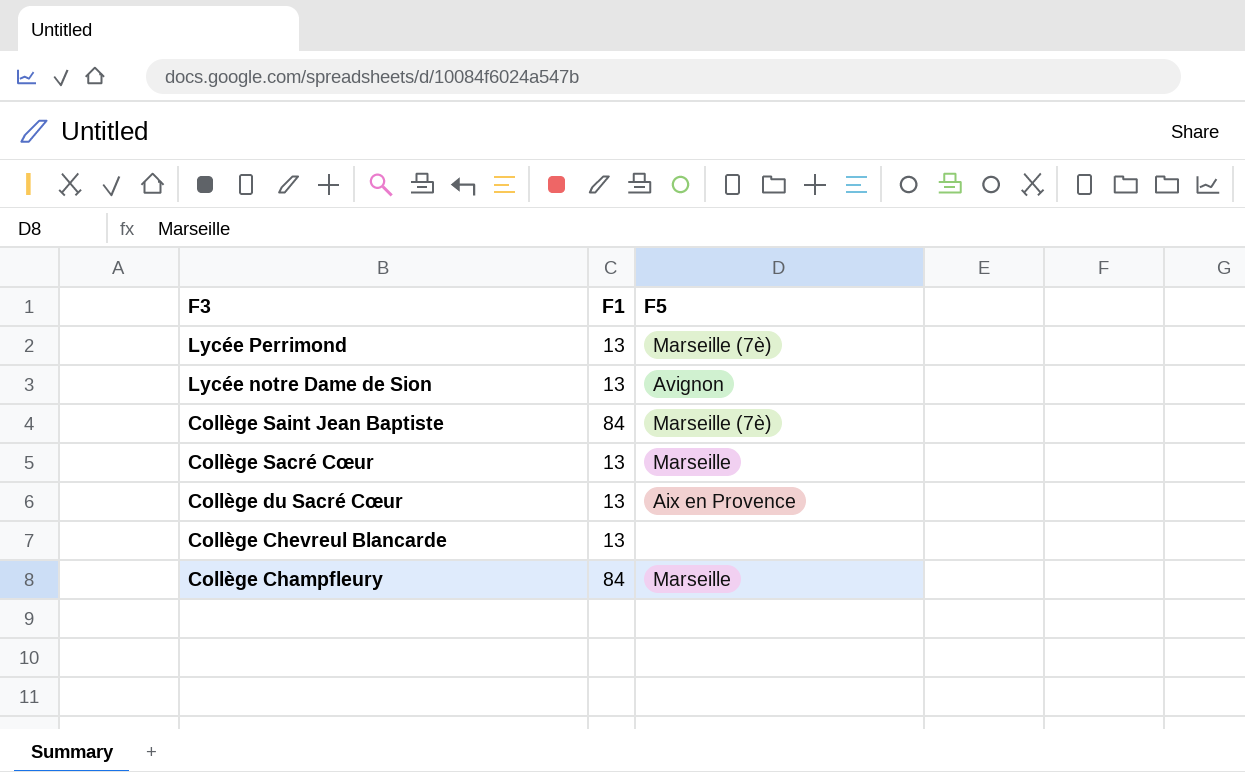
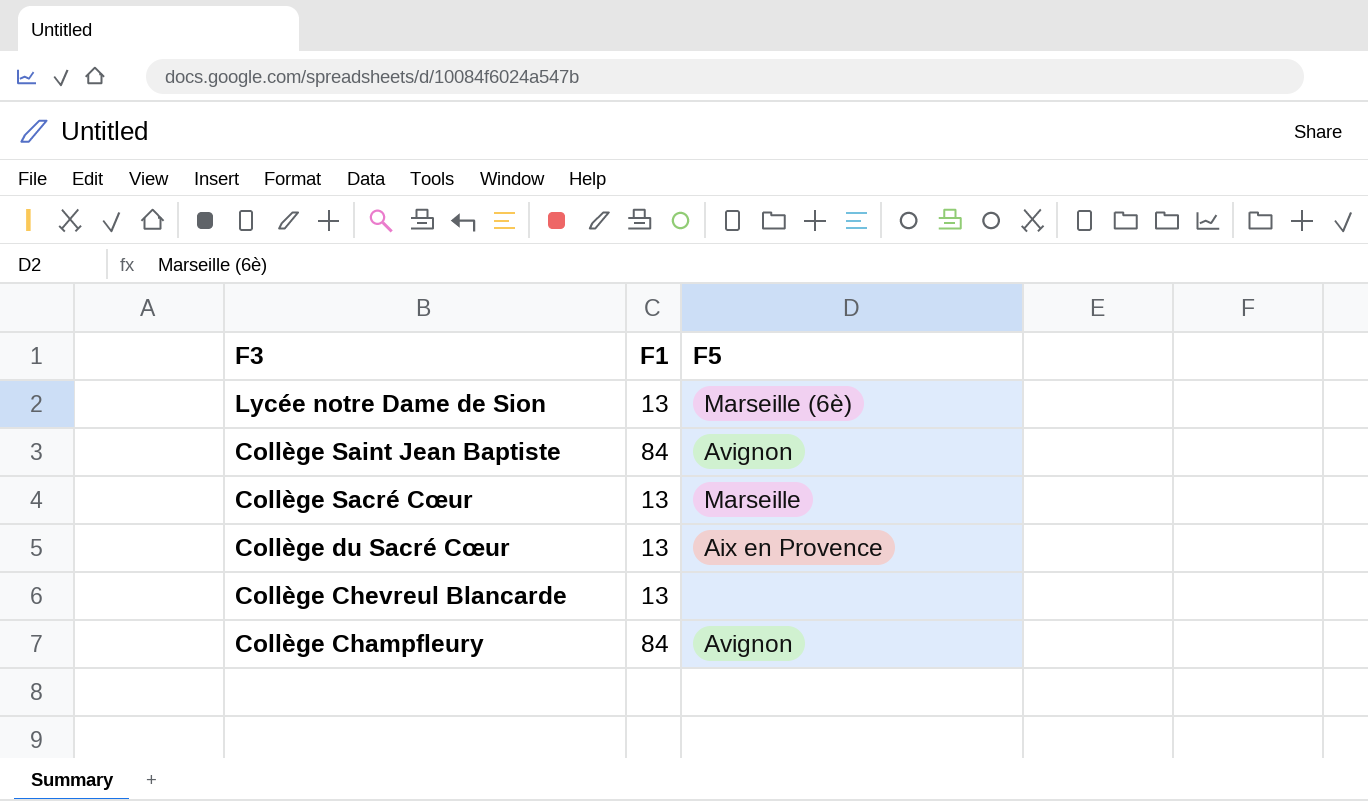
row Lycée Perrimond: 13 | Marseille (7è) -> none
Lycée notre Dame de Sion | F5: Avignon -> Marseille (6è)
Collège Saint Jean Baptiste | F5: Marseille (7è) -> Avignon
Collège Champfleury | F5: Marseille -> Avignon

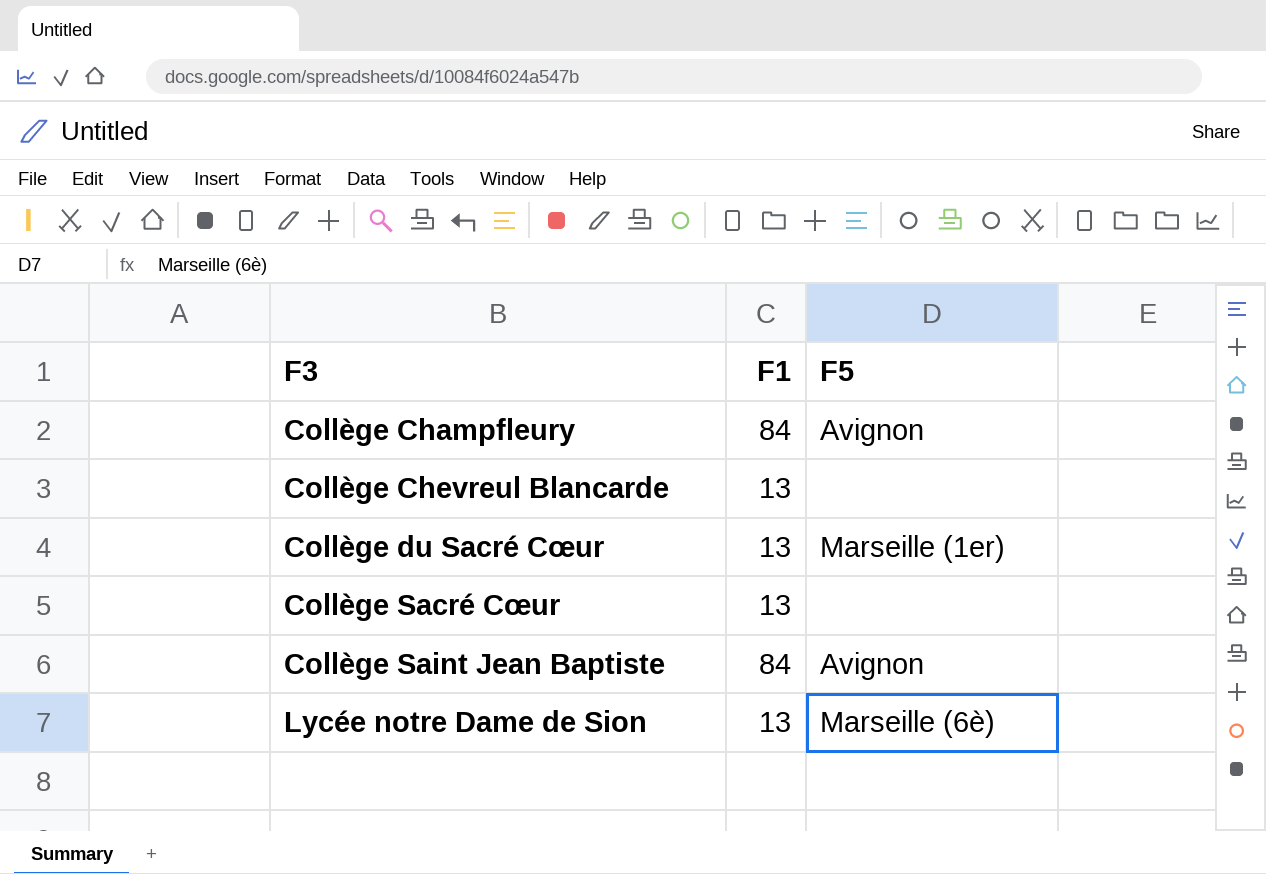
row order: F3 descending -> F3 ascending
Collège du Sacré Cœur | F5: Aix en Provence -> Marseille (1er)
Collège Sacré Cœur | F5: Marseille -> none

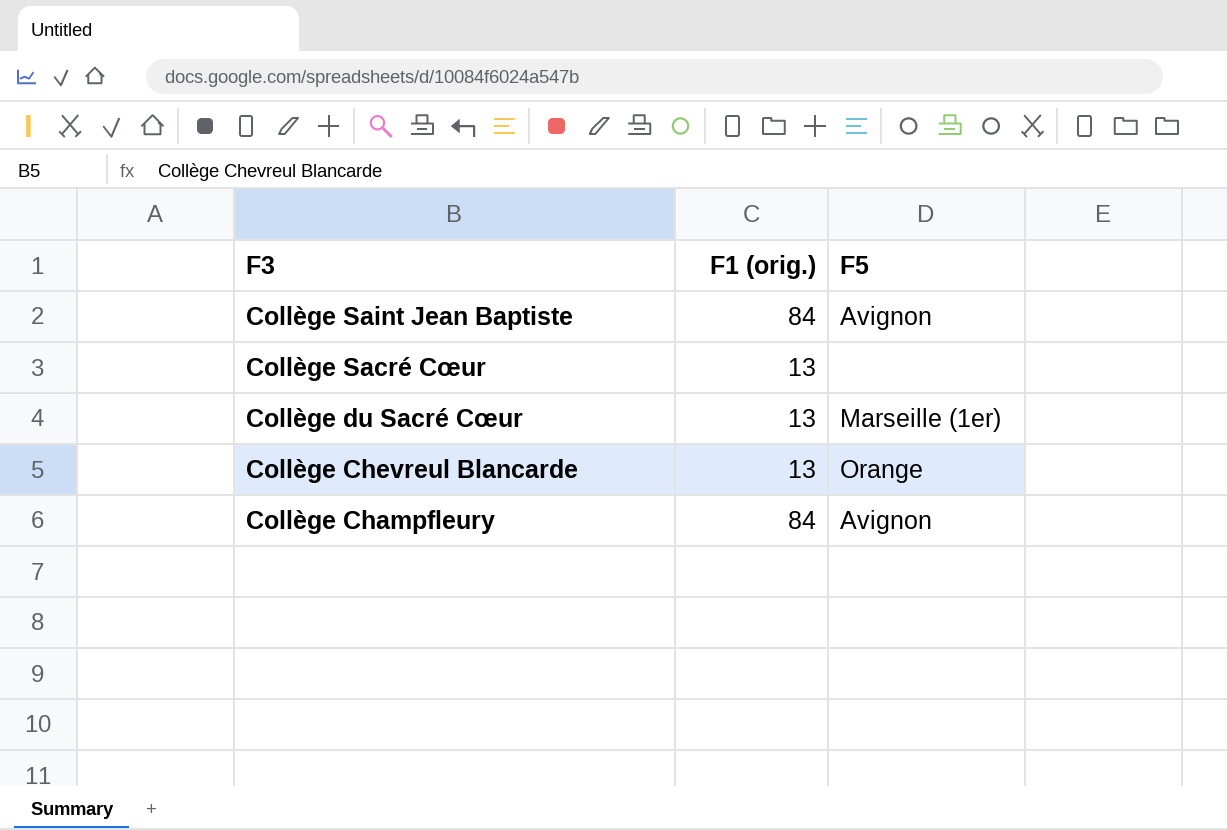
row order: F3 ascending -> F3 descending
column name: F1 -> F1 (orig.)
row Lycée notre Dame de Sion: 13 | Marseille (6è) -> none
Collège Chevreul Blancarde | F5: none -> Orange

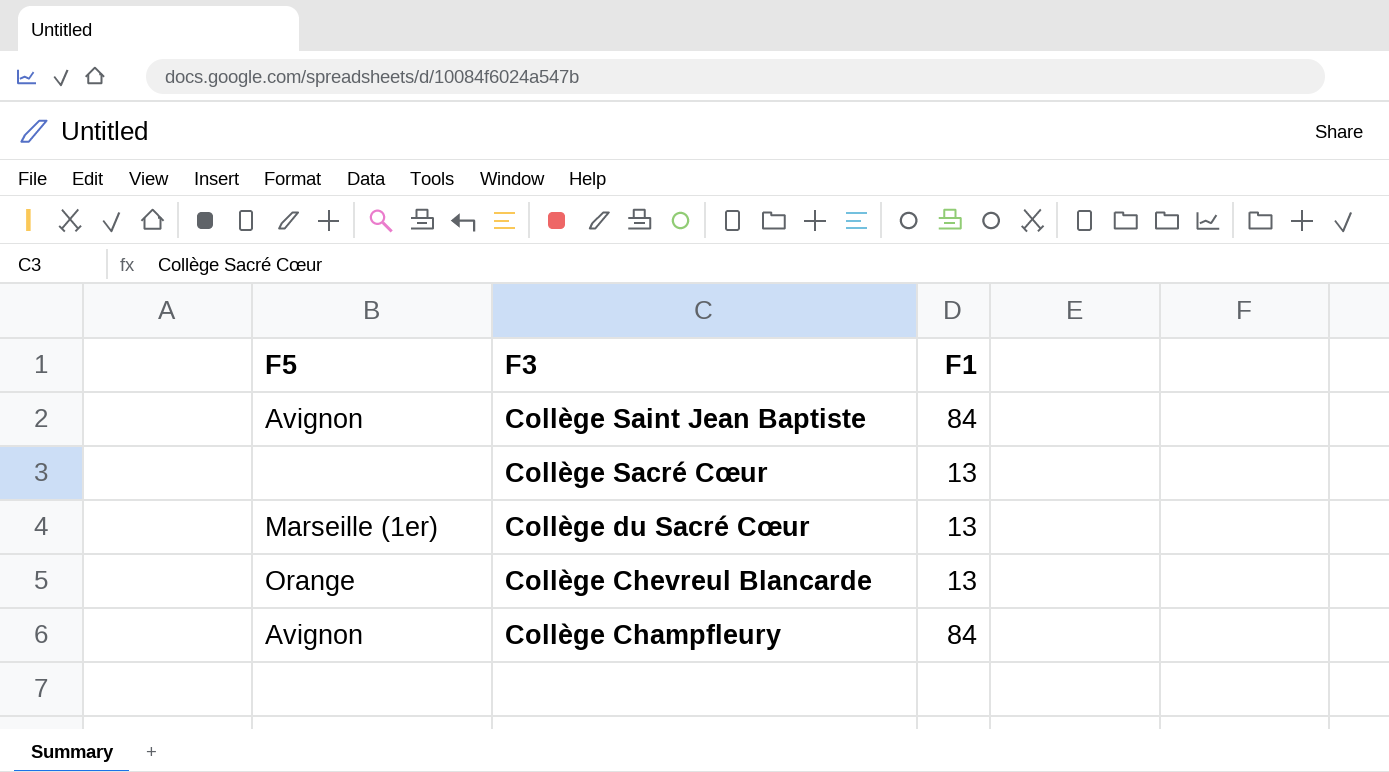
column F5 | position: 3 -> 1
column name: F1 (orig.) -> F1

